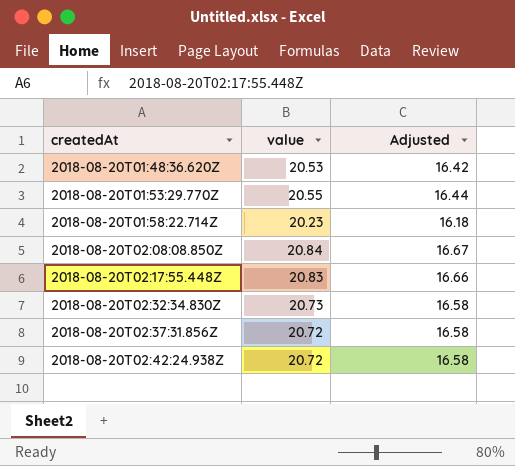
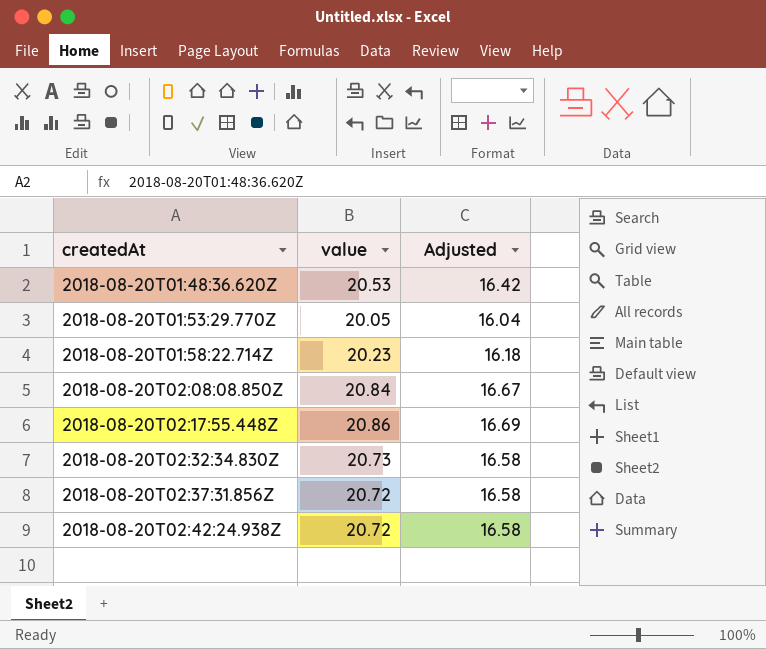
2018-08-20T01:53:29.770Z | value: 20.55 -> 20.05
2018-08-20T01:53:29.770Z | Adjusted: 16.44 -> 16.04
2018-08-20T02:17:55.448Z | value: 20.83 -> 20.86
2018-08-20T02:17:55.448Z | Adjusted: 16.66 -> 16.69

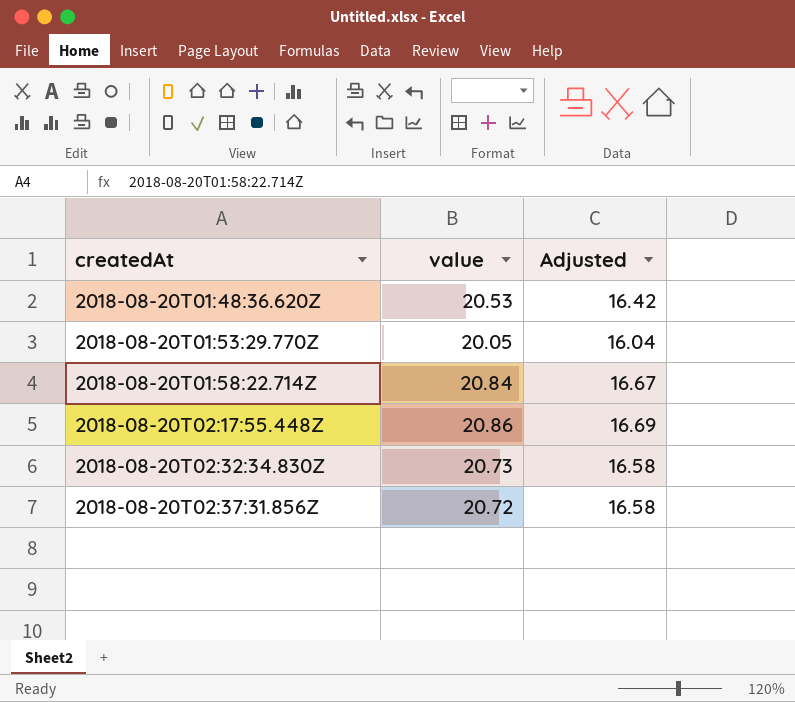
row 2018-08-20T02:08:08.850Z: 20.84 | 16.67 -> none
row 2018-08-20T02:42:24.938Z: 20.72 | 16.58 -> none
2018-08-20T01:58:22.714Z | value: 20.23 -> 20.84
2018-08-20T01:58:22.714Z | Adjusted: 16.18 -> 16.67

